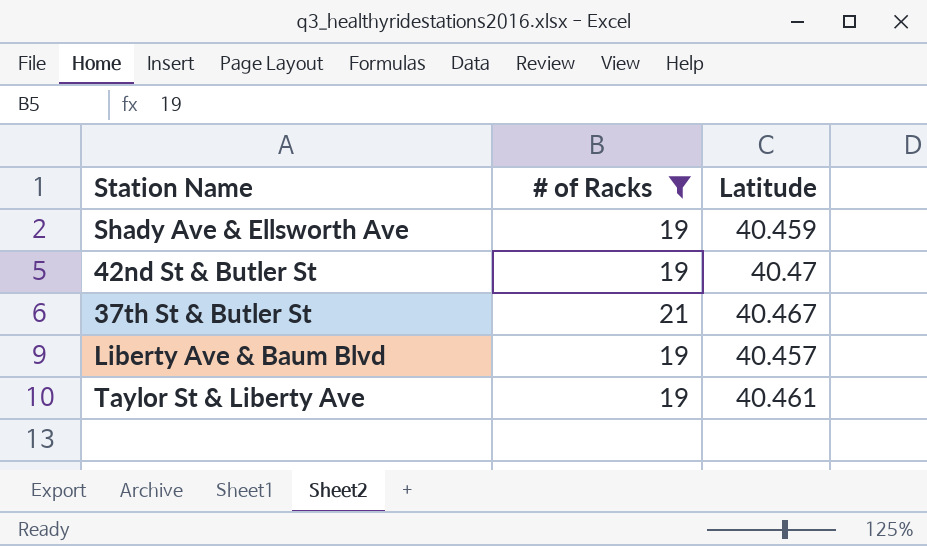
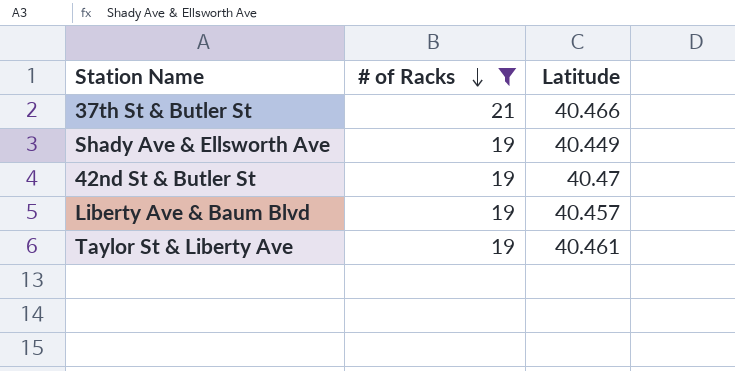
row order: none -> # of Racks descending
37th St & Butler St | Latitude: 40.467 -> 40.466
Shady Ave & Ellsworth Ave | Latitude: 40.459 -> 40.449

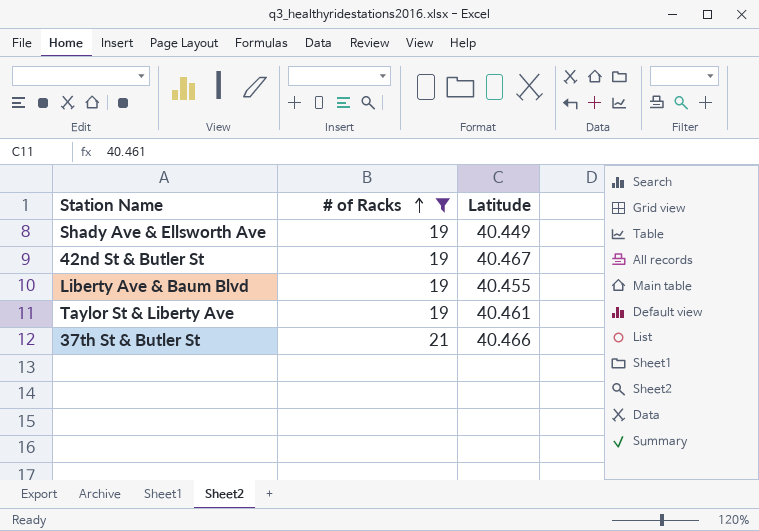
row order: # of Racks descending -> # of Racks ascending
42nd St & Butler St | Latitude: 40.47 -> 40.467
Liberty Ave & Baum Blvd | Latitude: 40.457 -> 40.455

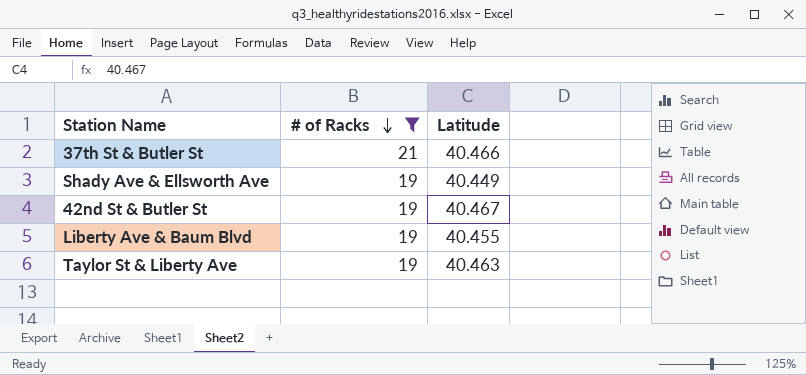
row order: # of Racks ascending -> # of Racks descending
Taylor St & Liberty Ave | Latitude: 40.461 -> 40.463

